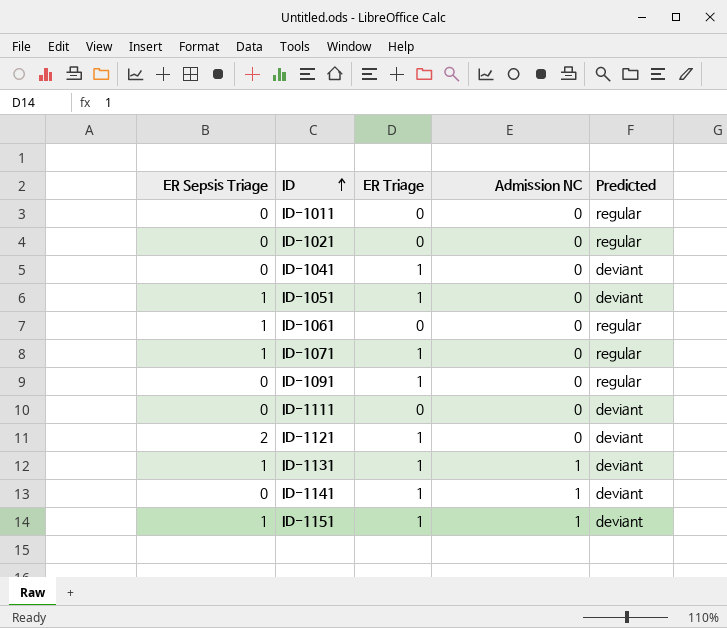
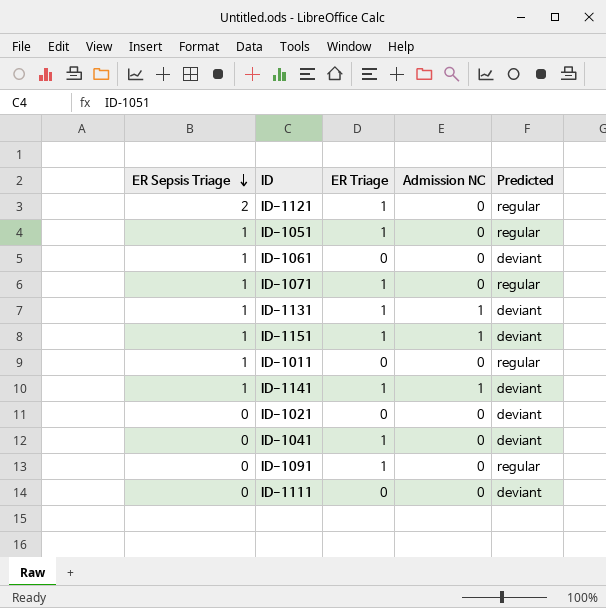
row order: ID ascending -> ER Sepsis Triage descending
ID-1121 | Predicted: deviant -> regular
ID-1051 | Predicted: deviant -> regular
ID-1061 | Predicted: regular -> deviant
ID-1011 | ER Sepsis Triage: 0 -> 1
ID-1141 | ER Sepsis Triage: 0 -> 1
ID-1021 | Predicted: regular -> deviant

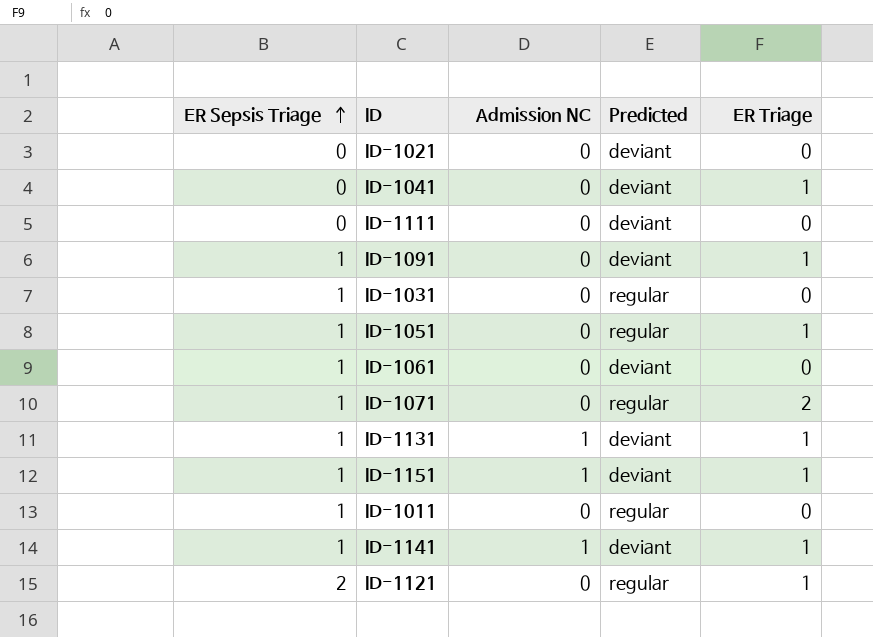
row order: ER Sepsis Triage descending -> ER Sepsis Triage ascending
column ER Triage | position: 3 -> 5
ID-1091 | ER Sepsis Triage: 0 -> 1
ID-1091 | Predicted: regular -> deviant
row ID-1031: none -> 1 | 0 | regular | 0
ID-1071 | ER Triage: 1 -> 2

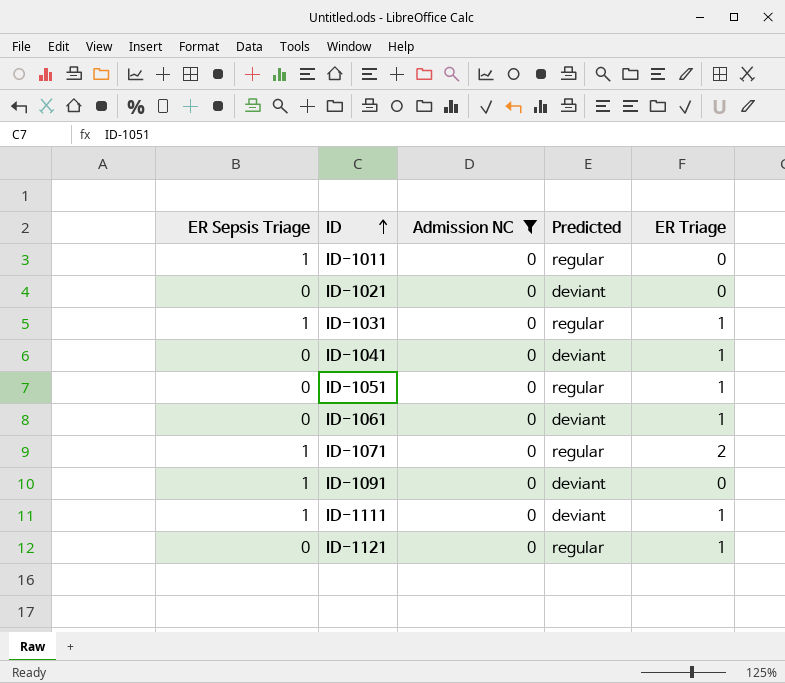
filter: none -> Admission NC = 0
row order: ER Sepsis Triage ascending -> ID ascending
ID-1031 | ER Triage: 0 -> 1
ID-1051 | ER Sepsis Triage: 1 -> 0
ID-1061 | ER Sepsis Triage: 1 -> 0
ID-1061 | ER Triage: 0 -> 1
ID-1091 | ER Triage: 1 -> 0
ID-1111 | ER Sepsis Triage: 0 -> 1
ID-1111 | ER Triage: 0 -> 1
ID-1121 | ER Sepsis Triage: 2 -> 0

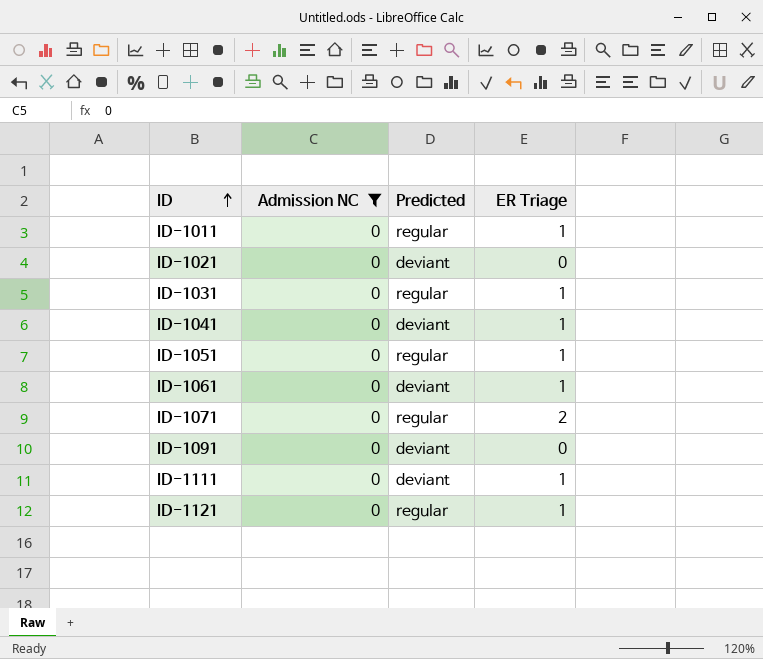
column ER Sepsis Triage | position: 1 -> none
ID-1011 | ER Triage: 0 -> 1

